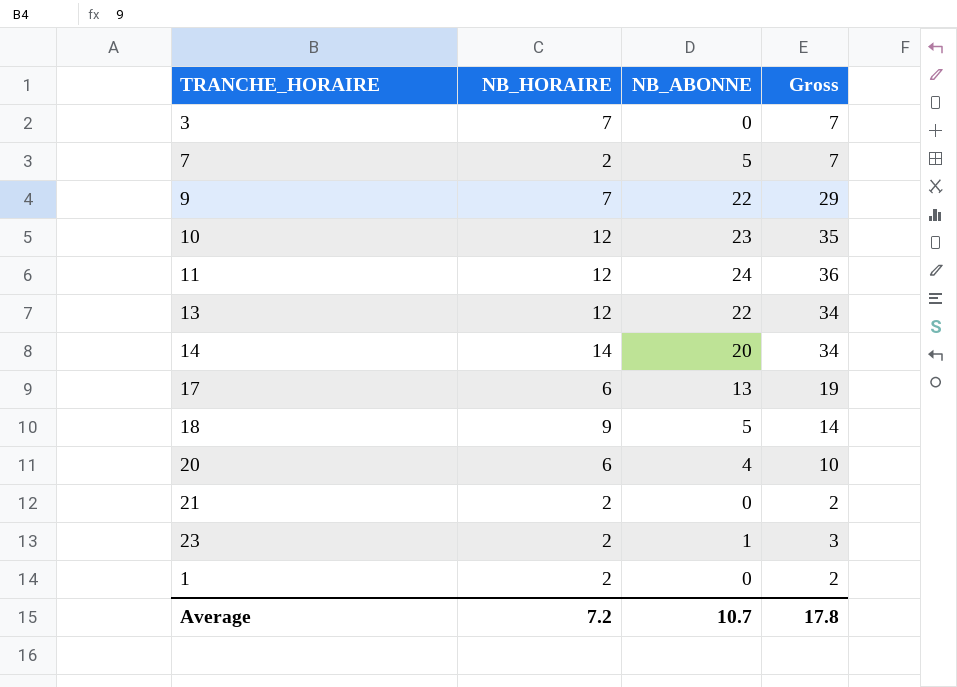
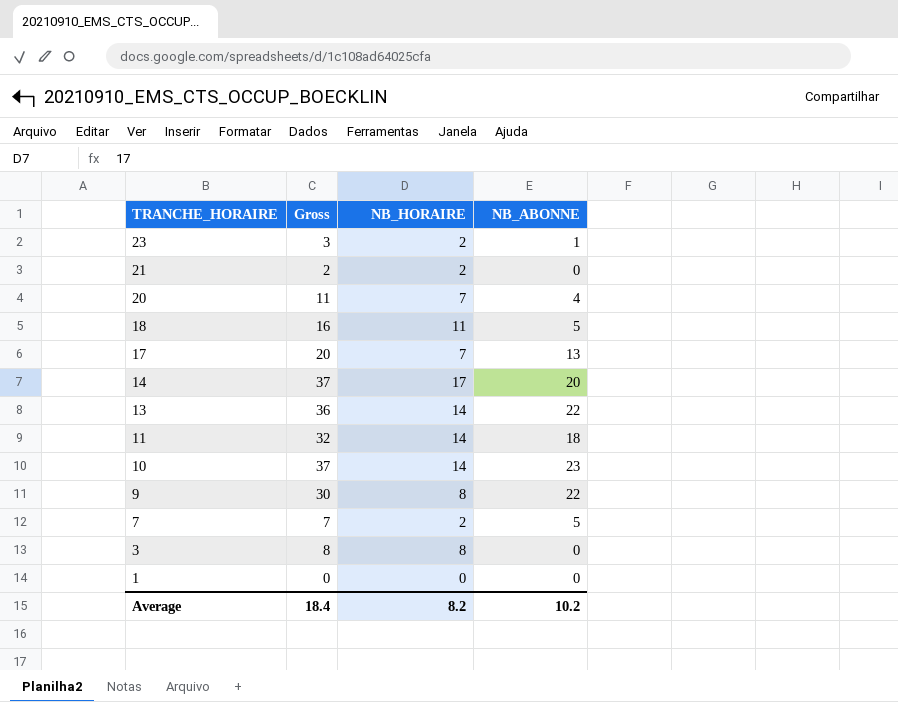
row order: none -> TRANCHE_HORAIRE descending
column Gross | position: 4 -> 2
20 | Gross: 10 -> 11
20 | NB_HORAIRE: 6 -> 7
18 | Gross: 14 -> 16
18 | NB_HORAIRE: 9 -> 11
17 | Gross: 19 -> 20
17 | NB_HORAIRE: 6 -> 7
14 | Gross: 34 -> 37
14 | NB_HORAIRE: 14 -> 17
13 | Gross: 34 -> 36
13 | NB_HORAIRE: 12 -> 14
11 | Gross: 36 -> 32
11 | NB_HORAIRE: 12 -> 14
11 | NB_ABONNE: 24 -> 18
10 | Gross: 35 -> 37
10 | NB_HORAIRE: 12 -> 14
9 | Gross: 29 -> 30
9 | NB_HORAIRE: 7 -> 8
3 | Gross: 7 -> 8
3 | NB_HORAIRE: 7 -> 8
1 | Gross: 2 -> 0
1 | NB_HORAIRE: 2 -> 0
Average | Gross: 17.8 -> 18.4
Average | NB_HORAIRE: 7.2 -> 8.2
Average | NB_ABONNE: 10.7 -> 10.2

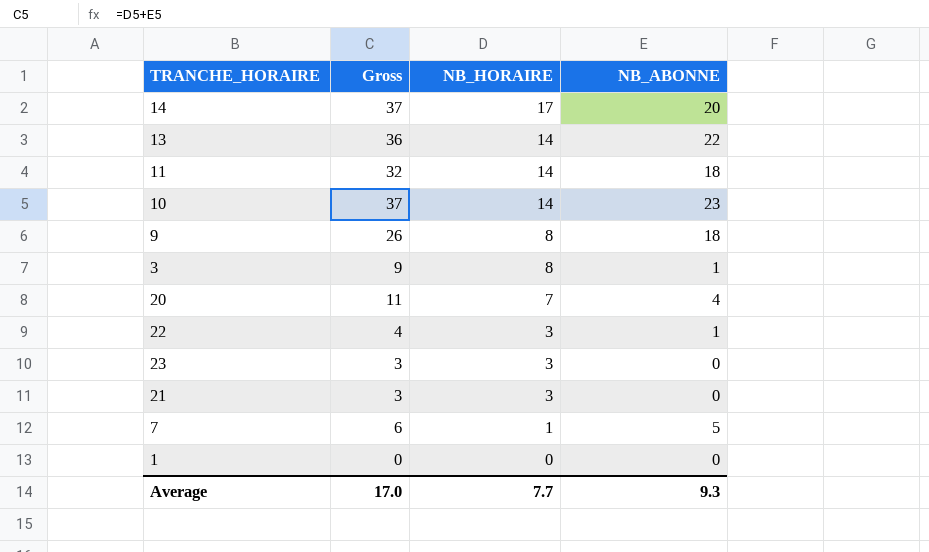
row order: TRANCHE_HORAIRE descending -> NB_HORAIRE descending
row 18: 16 | 11 | 5 -> none
row 17: 20 | 7 | 13 -> none
9 | Gross: 30 -> 26
9 | NB_ABONNE: 22 -> 18
3 | Gross: 8 -> 9
3 | NB_ABONNE: 0 -> 1
row 22: none -> 4 | 3 | 1
23 | NB_HORAIRE: 2 -> 3
23 | NB_ABONNE: 1 -> 0
21 | Gross: 2 -> 3
21 | NB_HORAIRE: 2 -> 3
7 | Gross: 7 -> 6
7 | NB_HORAIRE: 2 -> 1
Average | Gross: 18.4 -> 17.0
Average | NB_HORAIRE: 8.2 -> 7.7
Average | NB_ABONNE: 10.2 -> 9.3

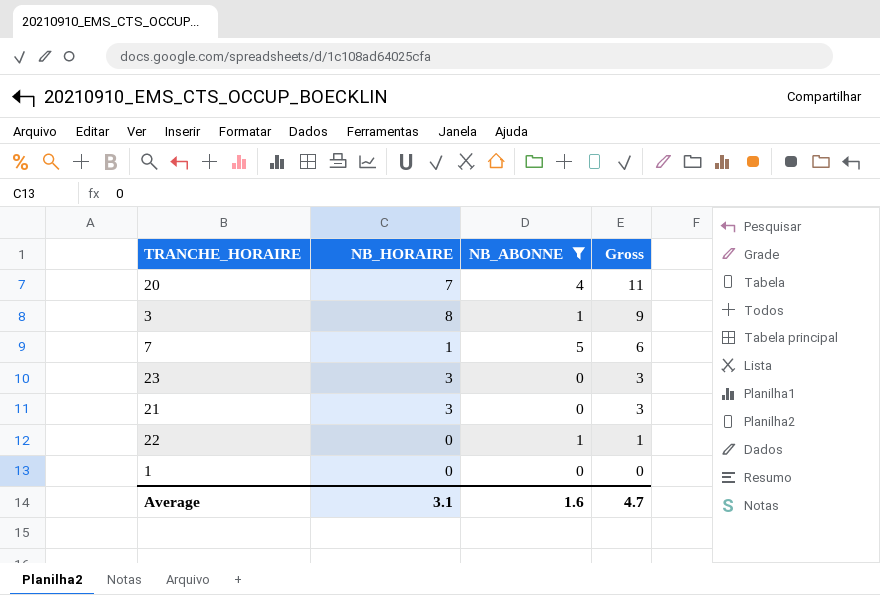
filter: none -> NB_ABONNE <= 5
row order: NB_HORAIRE descending -> Gross descending
column Gross | position: 2 -> 4
22 | NB_HORAIRE: 3 -> 0
22 | Gross: 4 -> 1
Average | NB_HORAIRE: 7.7 -> 3.1
Average | NB_ABONNE: 9.3 -> 1.6
Average | Gross: 17.0 -> 4.7

